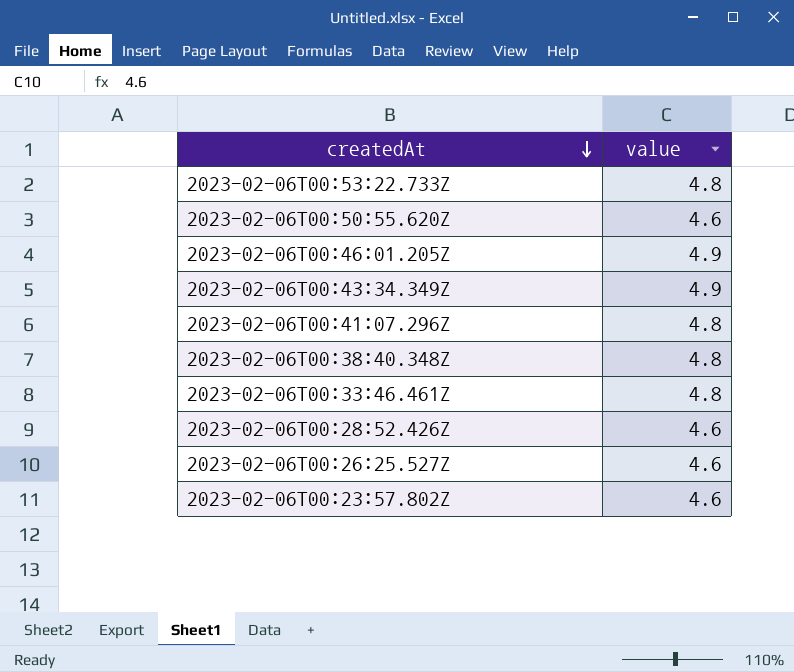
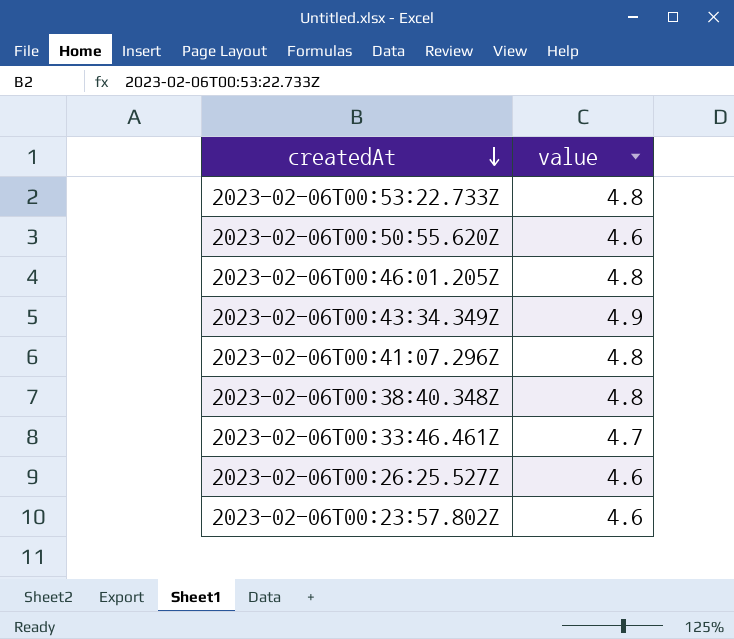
row 2023-02-06T00:28:52.426Z: 4.6 -> none
2023-02-06T00:46:01.205Z | value: 4.9 -> 4.8
2023-02-06T00:33:46.461Z | value: 4.8 -> 4.7

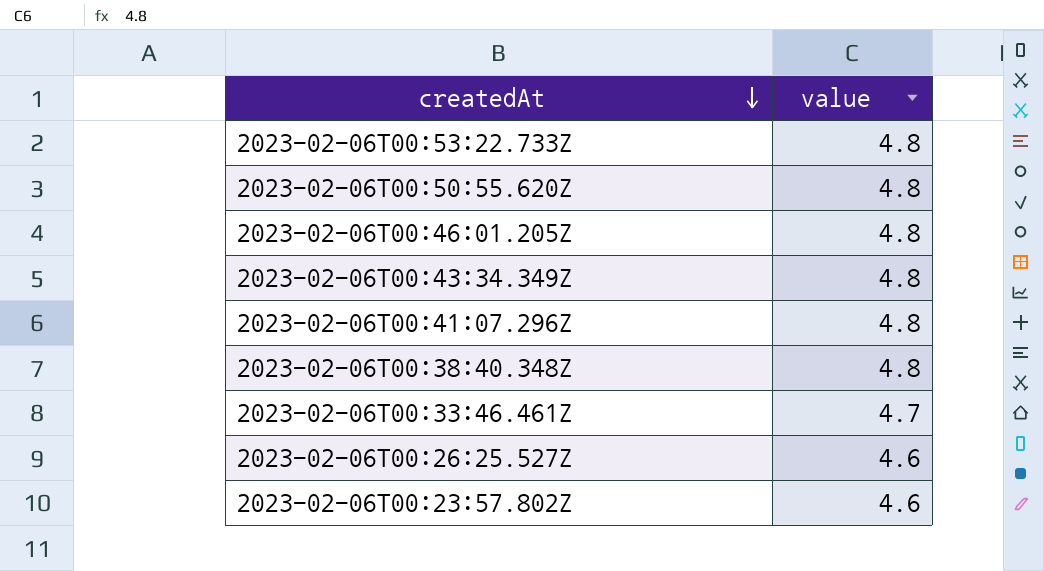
2023-02-06T00:50:55.620Z | value: 4.6 -> 4.8
2023-02-06T00:43:34.349Z | value: 4.9 -> 4.8

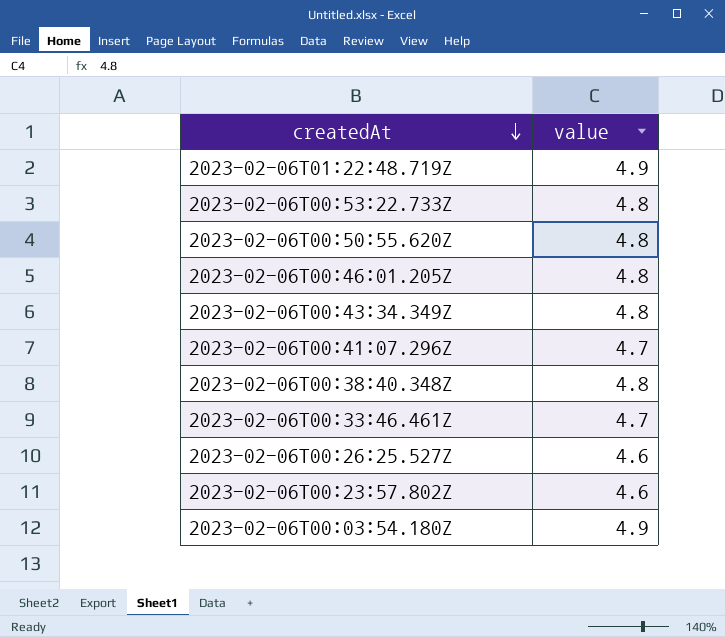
row 2023-02-06T01:22:48.719Z: none -> 4.9
2023-02-06T00:41:07.296Z | value: 4.8 -> 4.7
row 2023-02-06T00:03:54.180Z: none -> 4.9

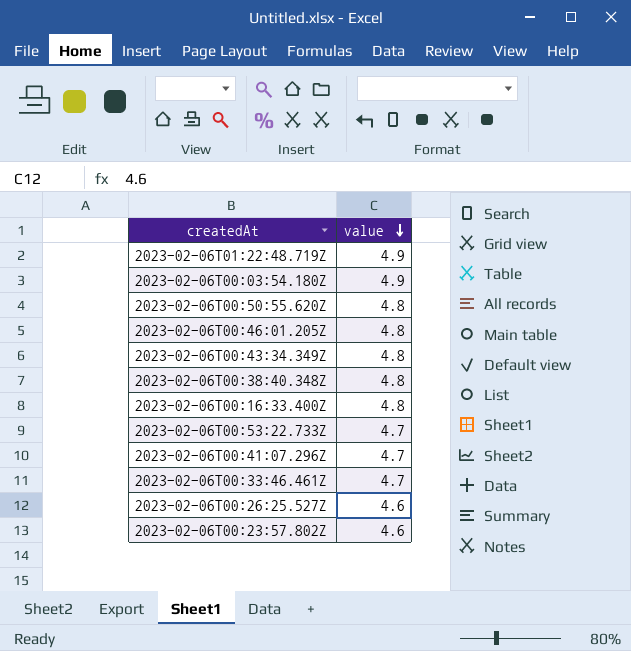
row order: createdAt descending -> value descending
row 2023-02-06T00:16:33.400Z: none -> 4.8
2023-02-06T00:53:22.733Z | value: 4.8 -> 4.7

